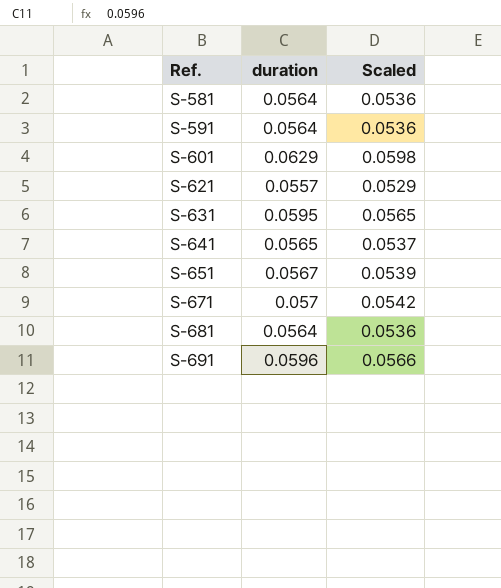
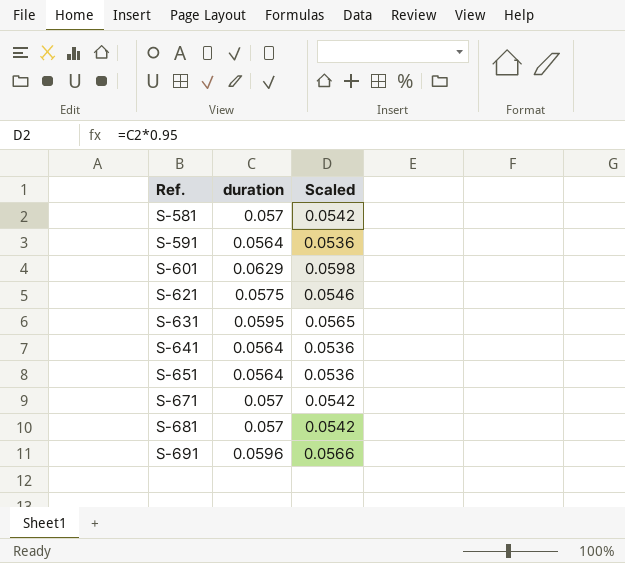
S-581 | duration: 0.0564 -> 0.057
S-581 | Scaled: 0.0536 -> 0.0542
S-621 | duration: 0.0557 -> 0.0575
S-621 | Scaled: 0.0529 -> 0.0546
S-641 | duration: 0.0565 -> 0.0564
S-641 | Scaled: 0.0537 -> 0.0536
S-651 | duration: 0.0567 -> 0.0564
S-651 | Scaled: 0.0539 -> 0.0536
S-681 | duration: 0.0564 -> 0.057
S-681 | Scaled: 0.0536 -> 0.0542

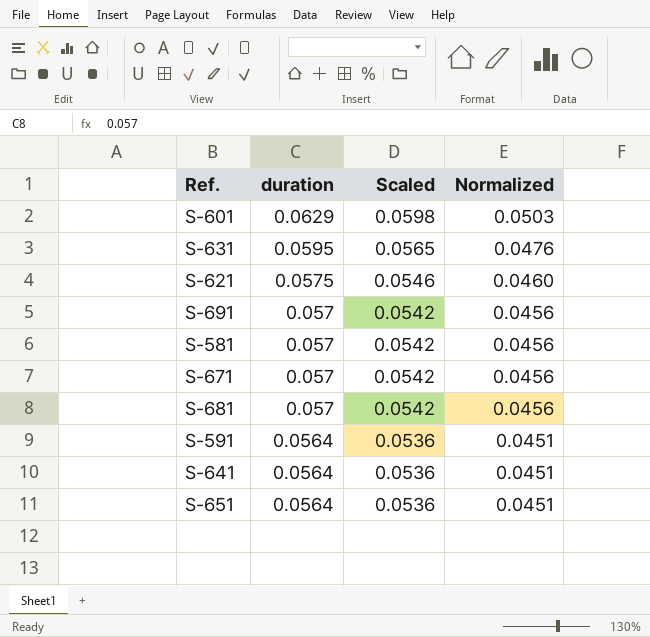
row order: Ref. ascending -> duration descending
column Normalized | formula: none -> [duration] * 0.8
S-691 | duration: 0.0596 -> 0.057
S-691 | Scaled: 0.0566 -> 0.0542

